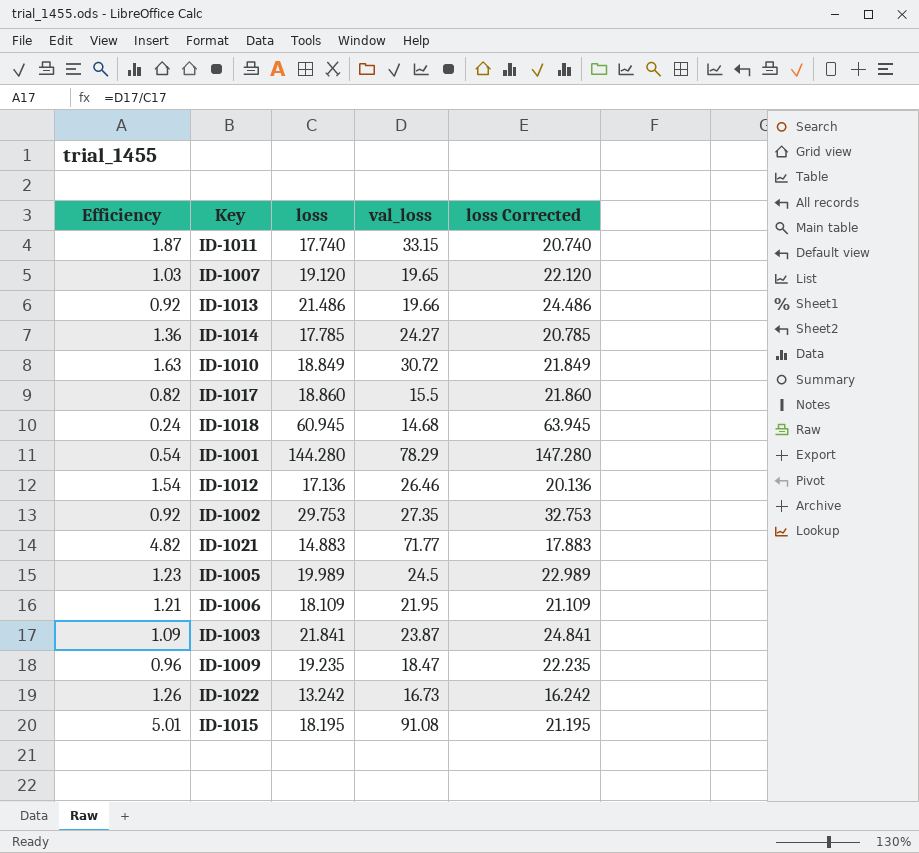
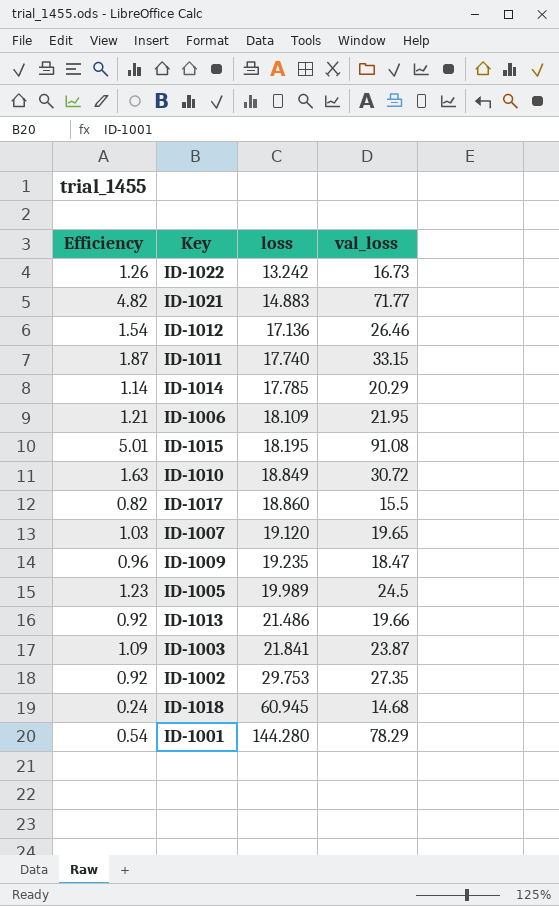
row order: none -> loss ascending
column loss Corrected | formula: [loss] + 3 -> none
ID-1014 | Efficiency: 1.36 -> 1.14
ID-1014 | val_loss: 24.27 -> 20.29

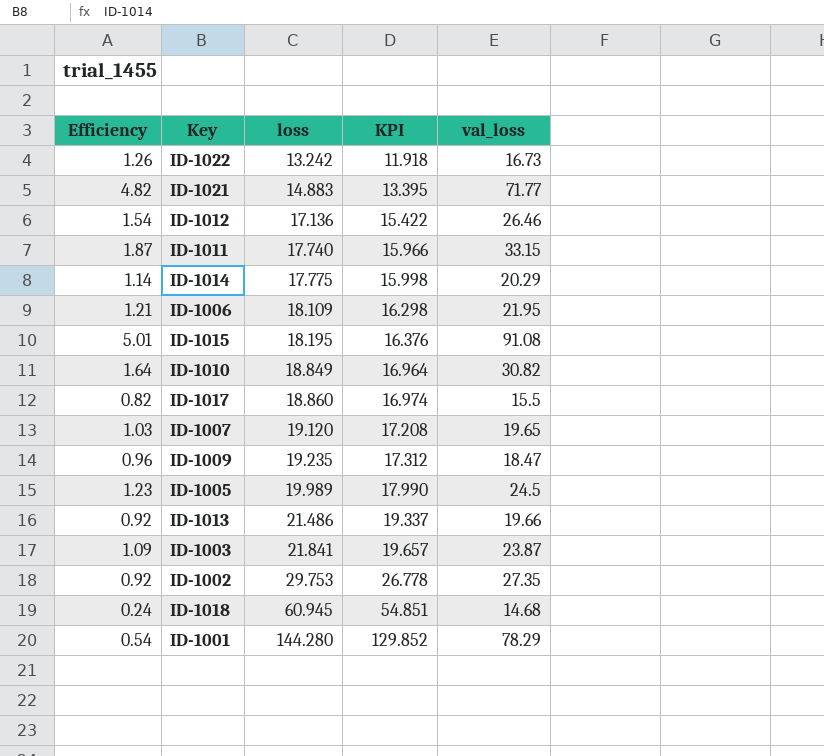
column KPI | formula: none -> [loss] * 0.9
ID-1014 | loss: 17.785 -> 17.775
ID-1010 | Efficiency: 1.63 -> 1.64
ID-1010 | val_loss: 30.72 -> 30.82

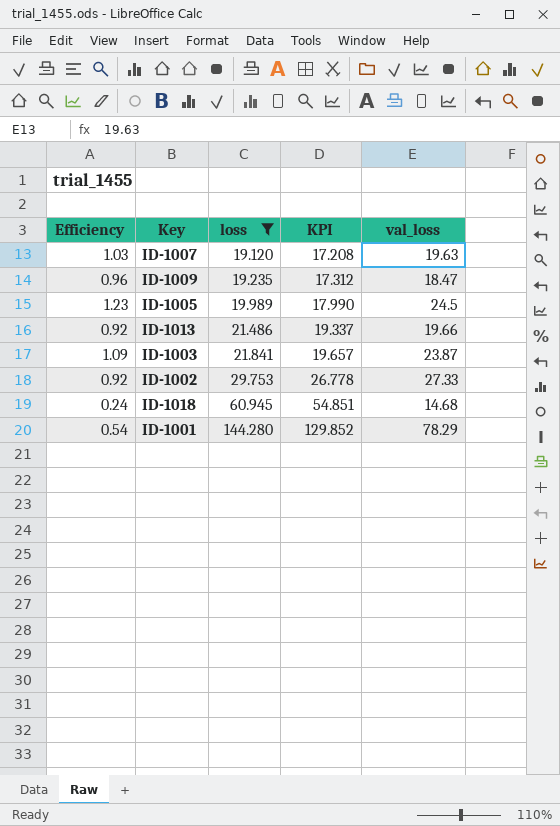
filter: none -> loss >= 19.120
ID-1007 | val_loss: 19.65 -> 19.63
ID-1002 | val_loss: 27.35 -> 27.33

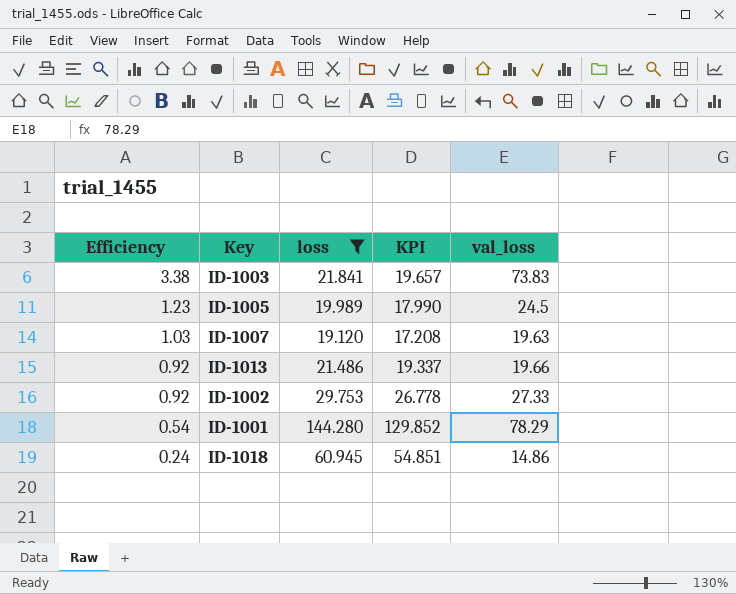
row order: loss ascending -> Efficiency descending
row ID-1009: 0.96 | 19.235 | 17.312 | 18.47 -> none
ID-1003 | Efficiency: 1.09 -> 3.38
ID-1003 | val_loss: 23.87 -> 73.83
ID-1018 | val_loss: 14.68 -> 14.86

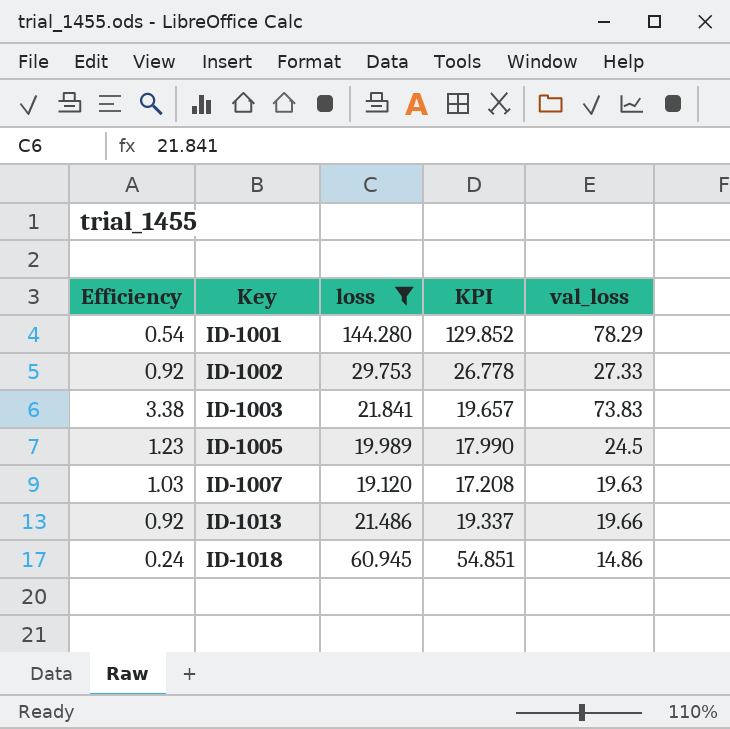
row order: Efficiency descending -> Key ascending

